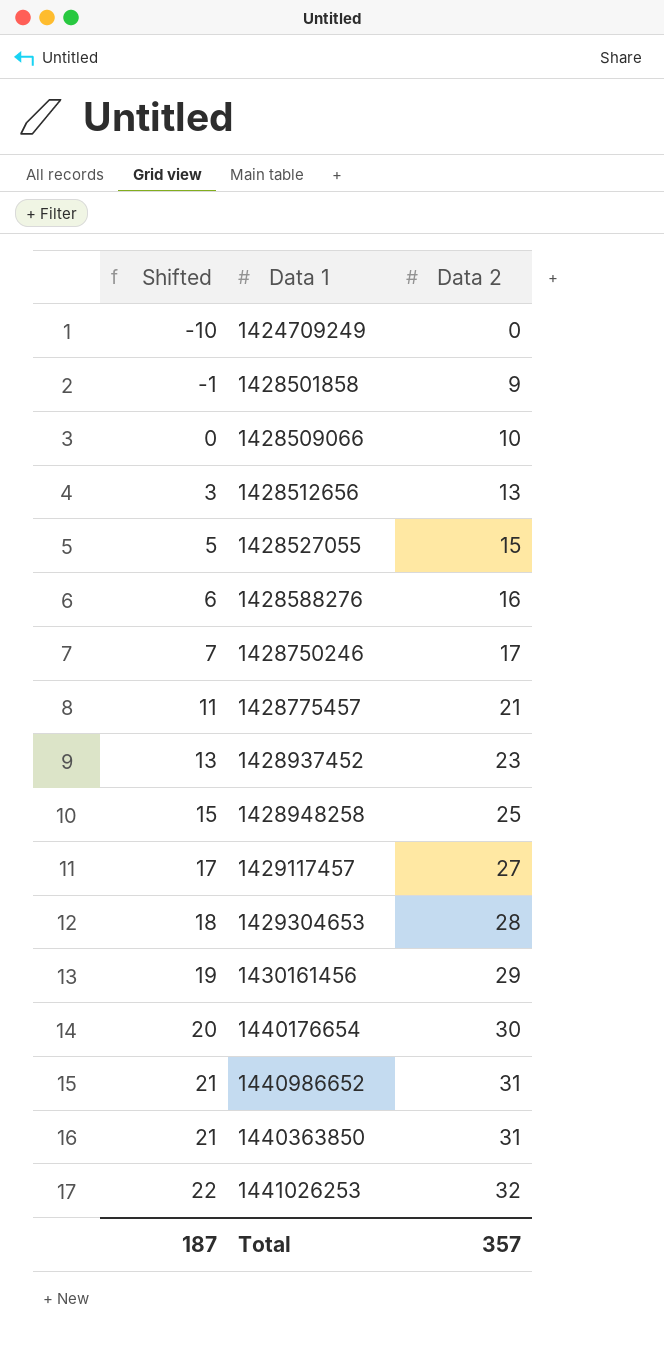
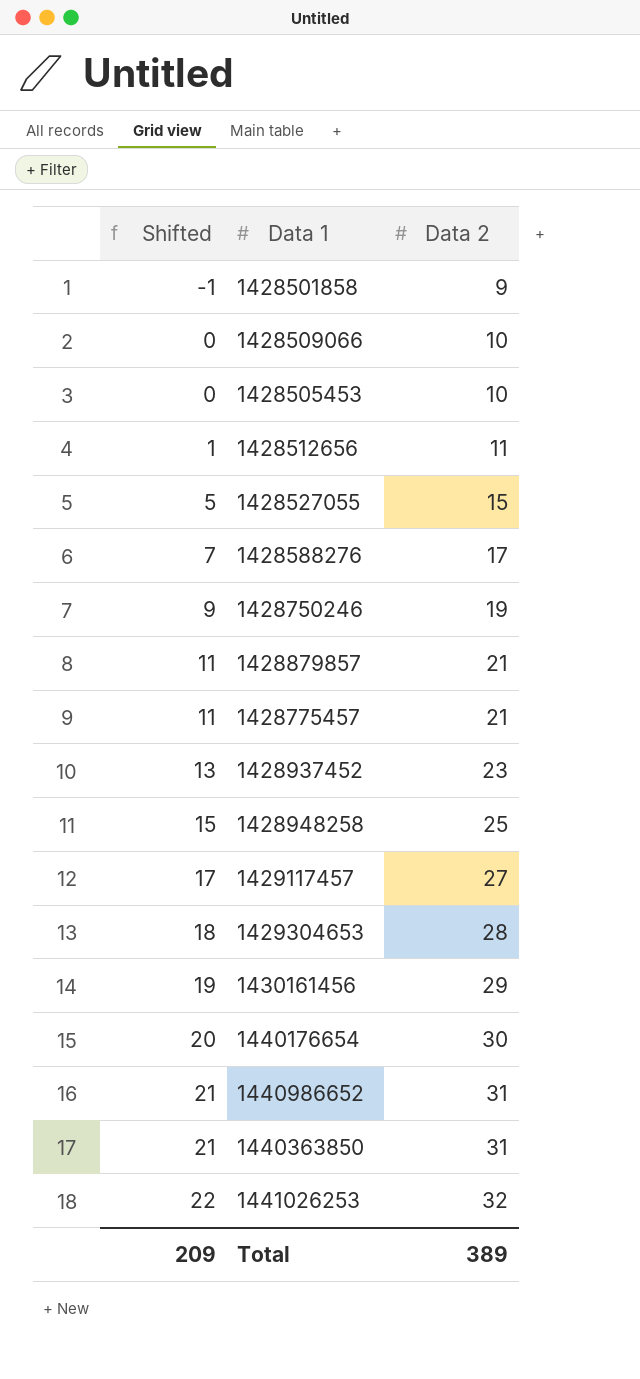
row 1424709249: -10 | 0 -> none
row 1428505453: none -> 0 | 10
1428512656 | Shifted: 3 -> 1
1428512656 | Data 2: 13 -> 11
1428588276 | Shifted: 6 -> 7
1428588276 | Data 2: 16 -> 17
1428750246 | Shifted: 7 -> 9
1428750246 | Data 2: 17 -> 19
row 1428879857: none -> 11 | 21
Total | Shifted: 187 -> 209
Total | Data 2: 357 -> 389

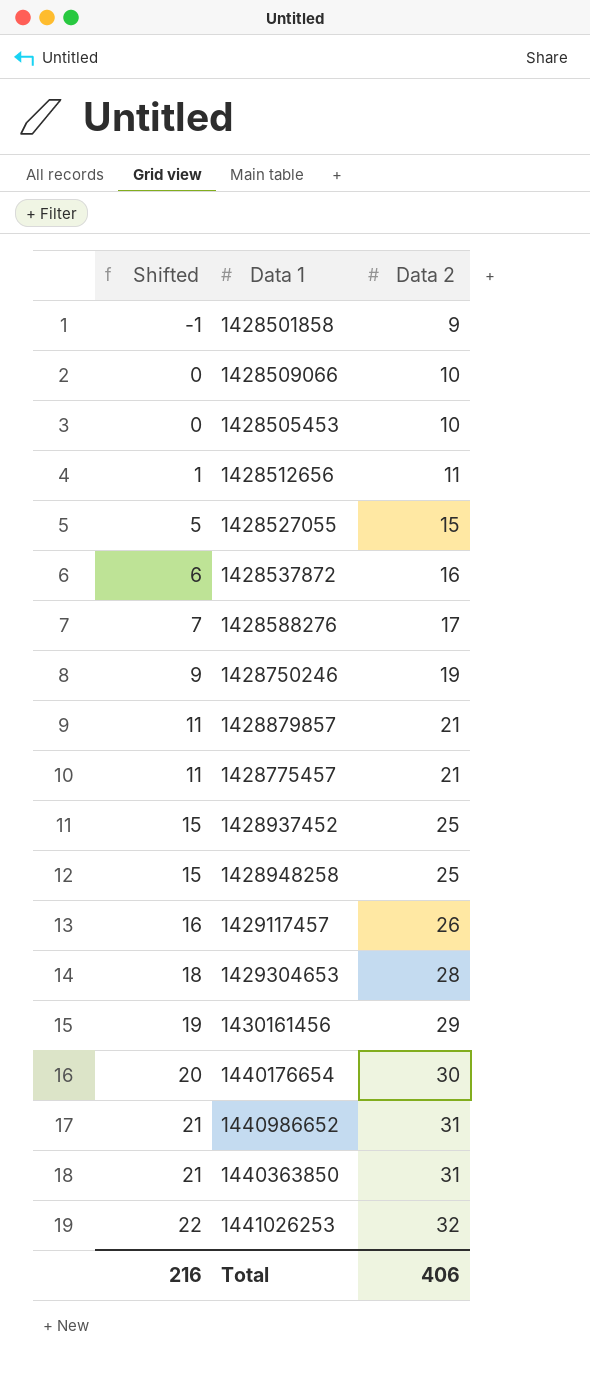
row 1428537872: none -> 6 | 16
1428937452 | Shifted: 13 -> 15
1428937452 | Data 2: 23 -> 25
1429117457 | Shifted: 17 -> 16
1429117457 | Data 2: 27 -> 26
Total | Shifted: 209 -> 216
Total | Data 2: 389 -> 406

